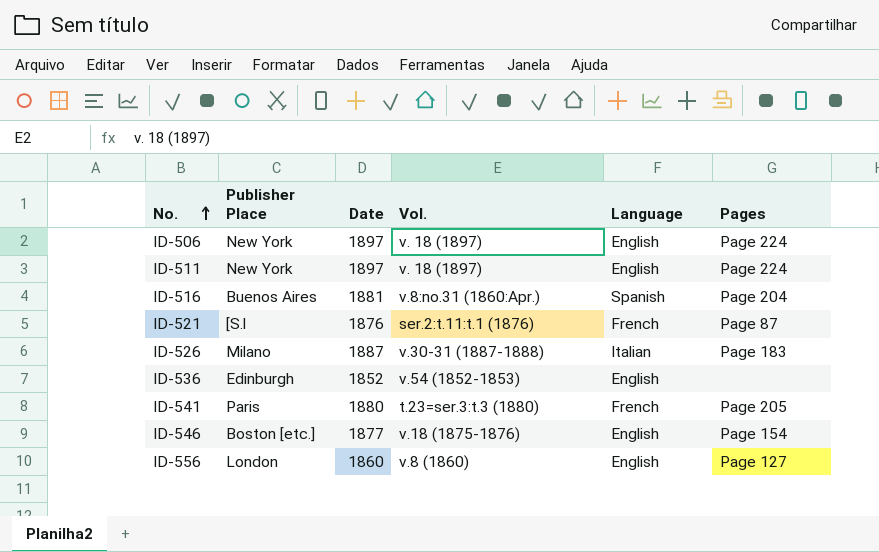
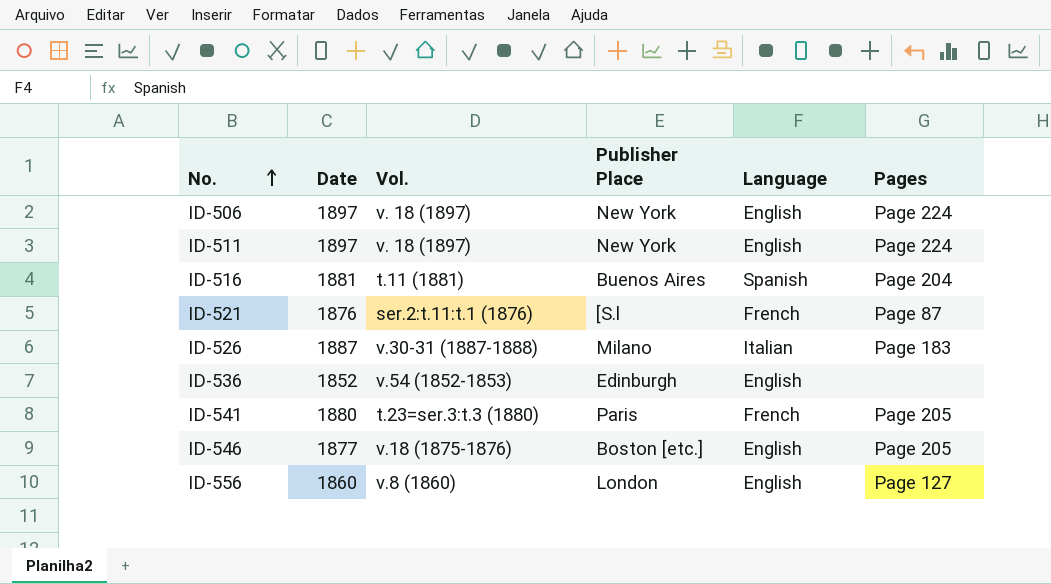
column Publisher Place | position: 2 -> 4
ID-516 | Vol.: v.8:no.31 (1860:Apr.) -> t.11 (1881)
ID-546 | Pages: Page 154 -> Page 205

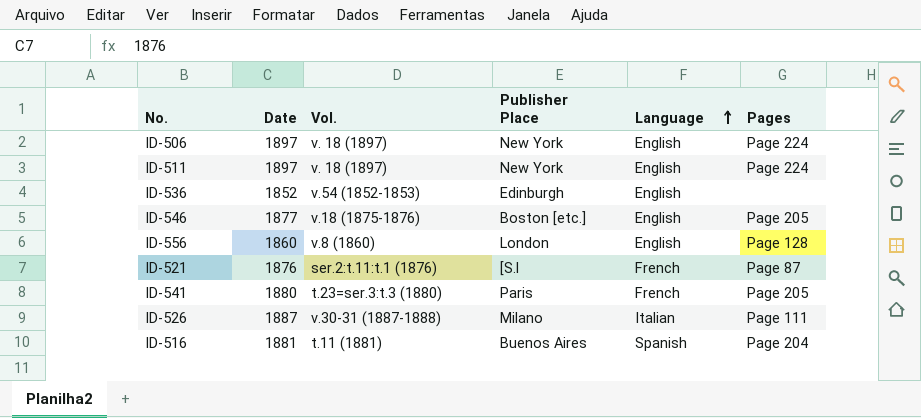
row order: No. ascending -> Language ascending
ID-556 | Pages: Page 127 -> Page 128
ID-526 | Pages: Page 183 -> Page 111

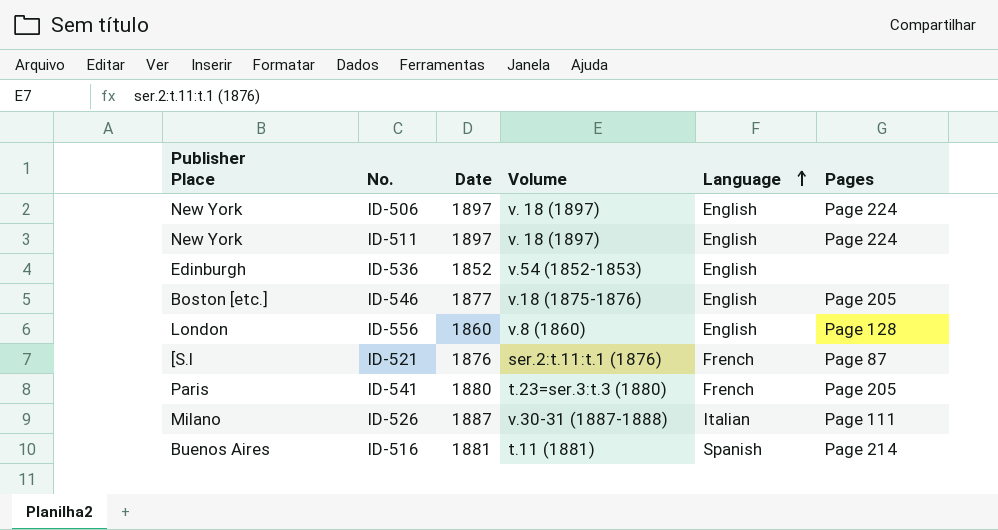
column Publisher Place | position: 4 -> 1
column name: Vol. -> Volume
ID-516 | Pages: Page 204 -> Page 214

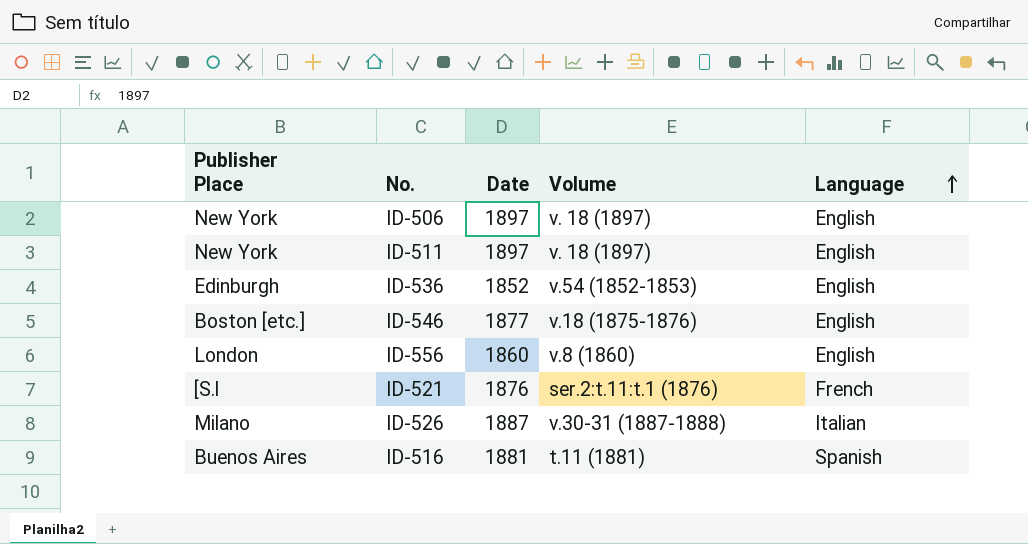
column Pages | position: 6 -> none
row ID-541: Paris | 1880 | t.23=ser.3:t.3 (1880) | French | Page 205 -> none

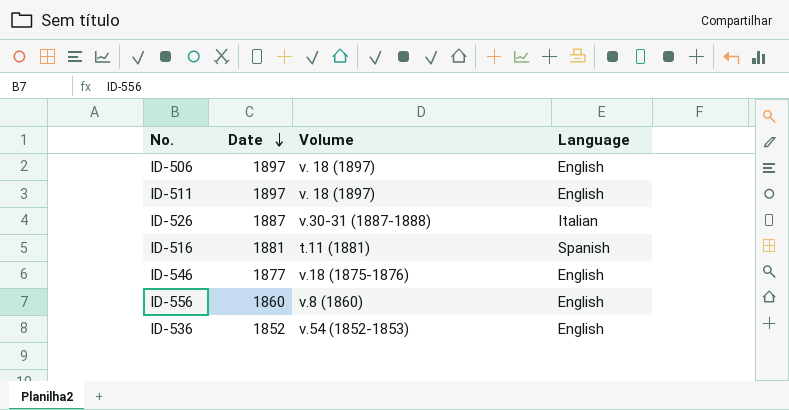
row order: Language ascending -> Date descending
column Publisher Place | position: 1 -> none
row ID-521: [S.l | 1876 | ser.2:t.11:t.1 (1876) | French -> none

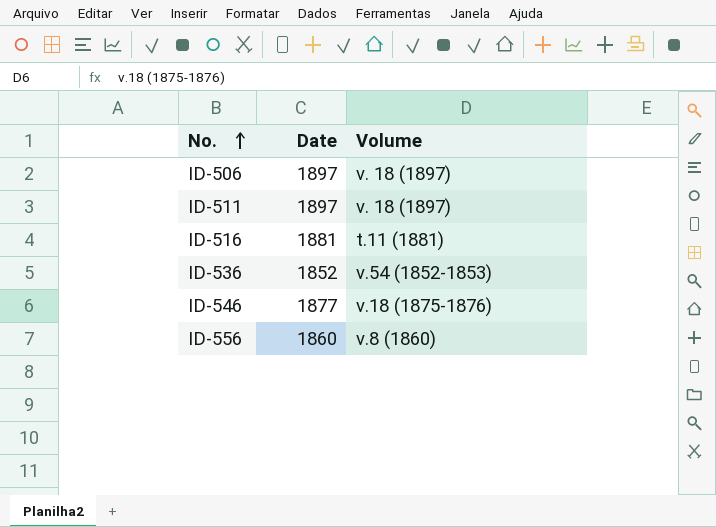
row order: Date descending -> No. ascending
column Language | position: 4 -> none
row ID-526: 1887 | v.30-31 (1887-1888) | Italian -> none

